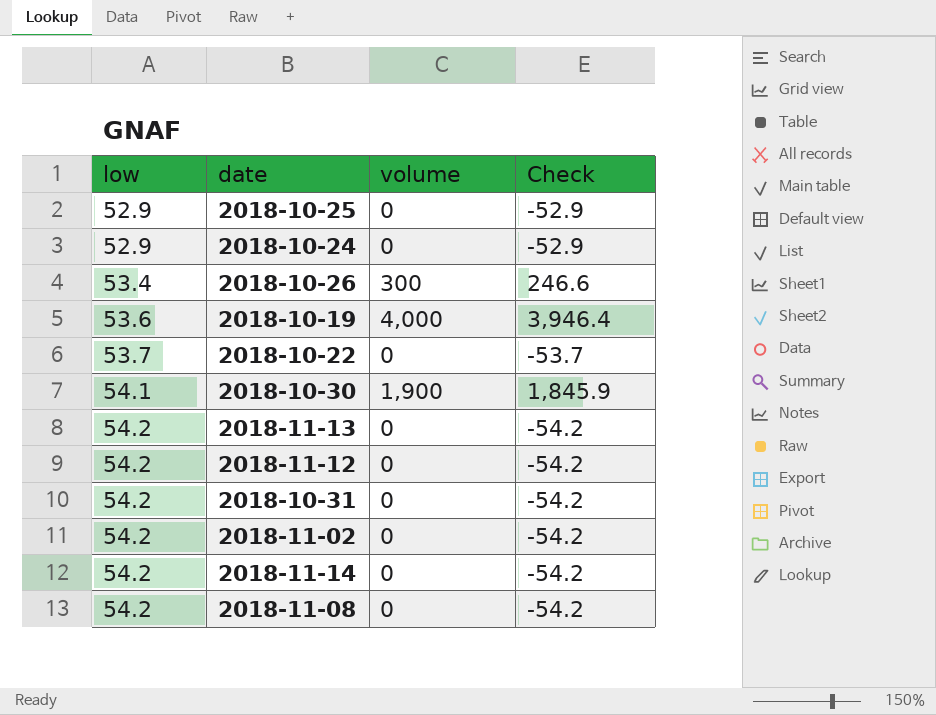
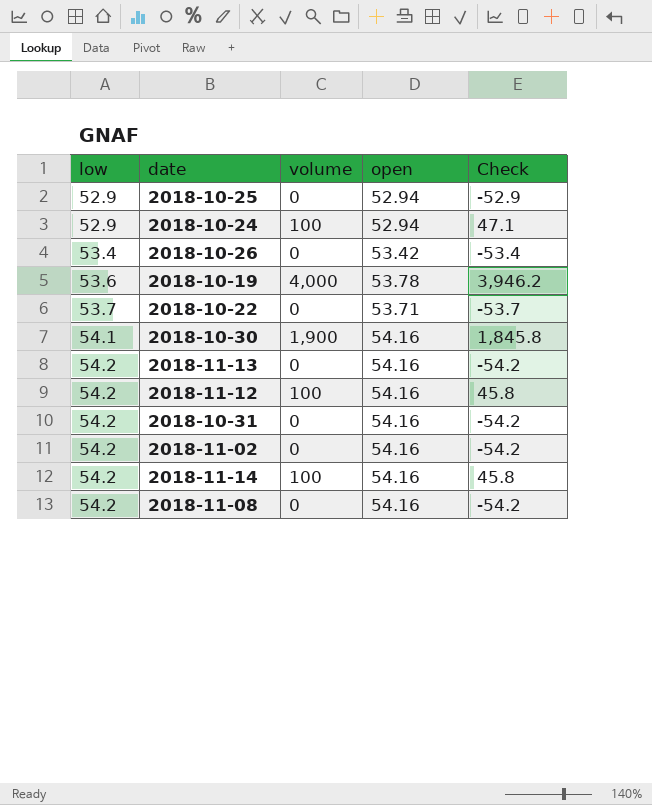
column open | position: none -> 4
column Check | formula: [volume] - [low] -> [volume] - [open]
2018-10-24 | volume: 0 -> 100
2018-10-26 | volume: 300 -> 0
2018-11-12 | volume: 0 -> 100
2018-11-14 | volume: 0 -> 100

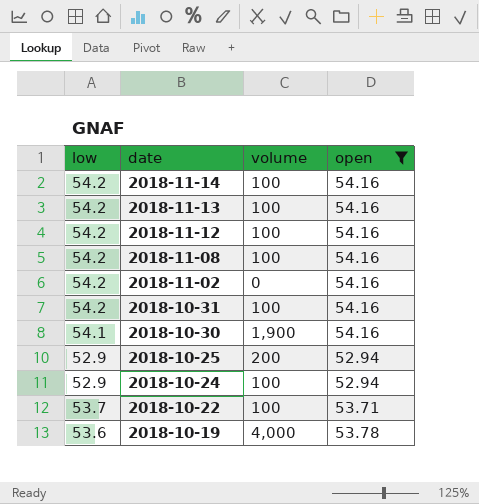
filter: none -> open != 53.42
row order: low ascending -> date descending
column Check | formula: [volume] - [open] -> none
2018-11-13 | volume: 0 -> 100
2018-11-08 | volume: 0 -> 100
2018-10-31 | volume: 0 -> 100
2018-10-25 | volume: 0 -> 200
2018-10-22 | volume: 0 -> 100

